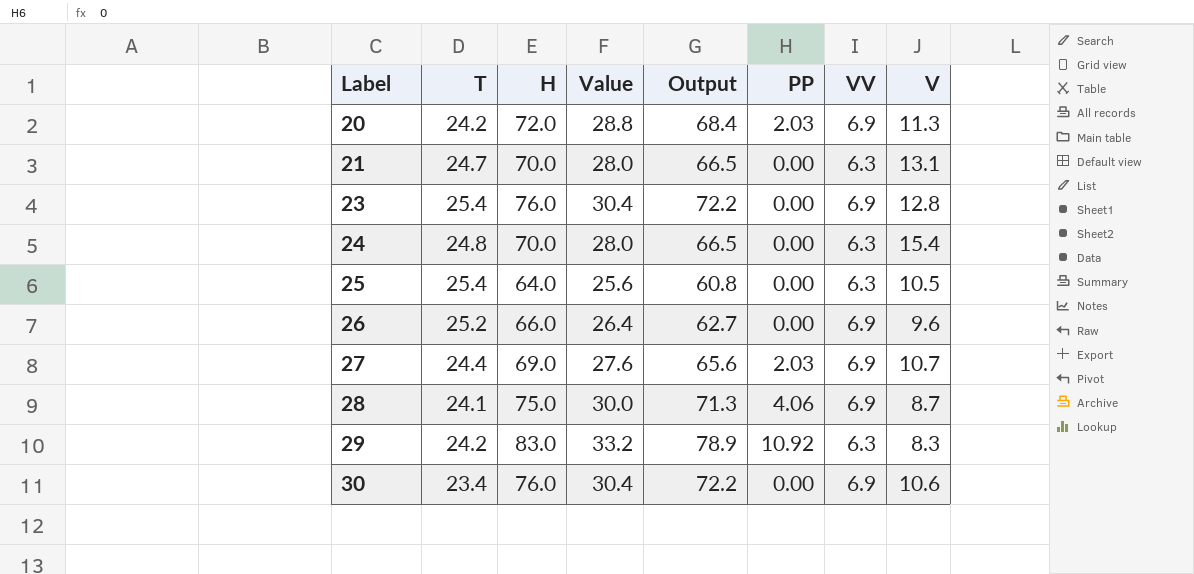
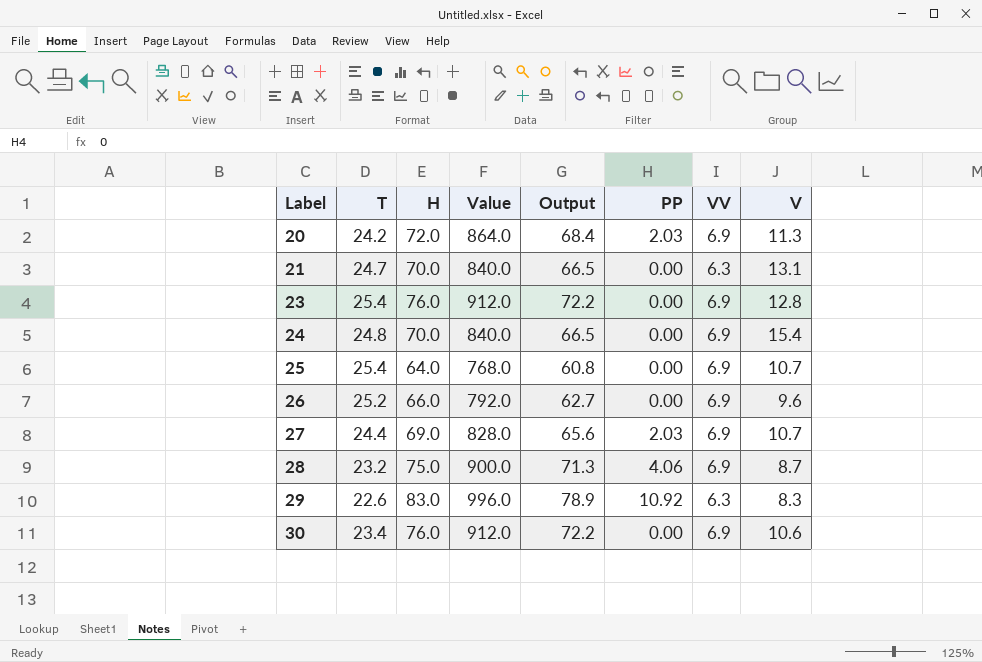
column Value | formula: [H] * 0.4 -> [H] * 12
24 | VV: 6.3 -> 6.9
25 | VV: 6.3 -> 6.9
25 | V: 10.5 -> 10.7
28 | T: 24.1 -> 23.2
29 | T: 24.2 -> 22.6

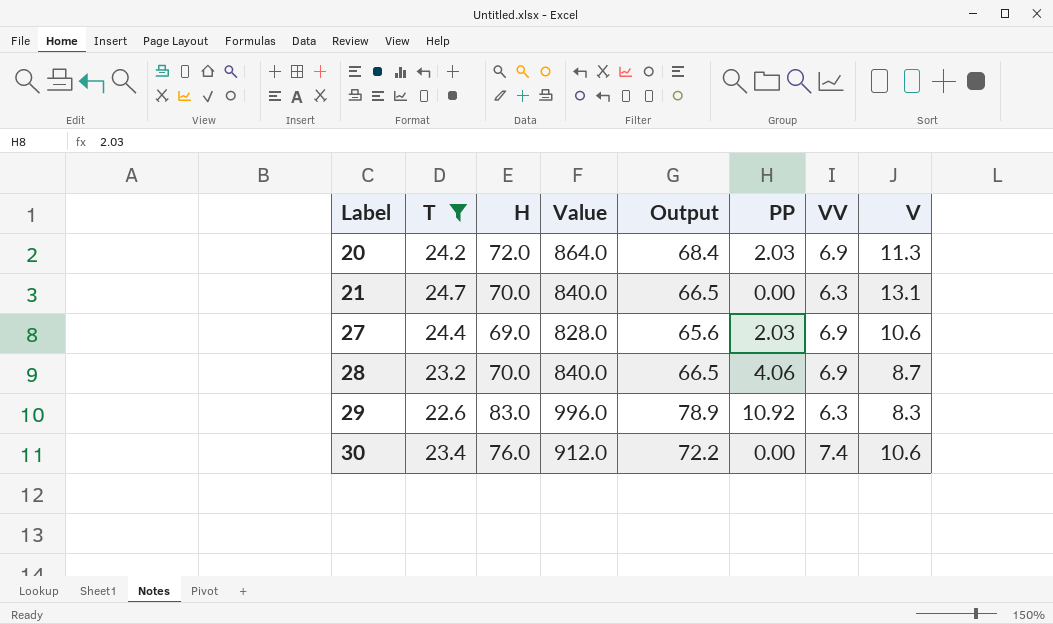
filter: none -> T <= 24.7
27 | V: 10.7 -> 10.6
28 | H: 75.0 -> 70.0
28 | Value: 900.0 -> 840.0
28 | Output: 71.3 -> 66.5
30 | VV: 6.9 -> 7.4

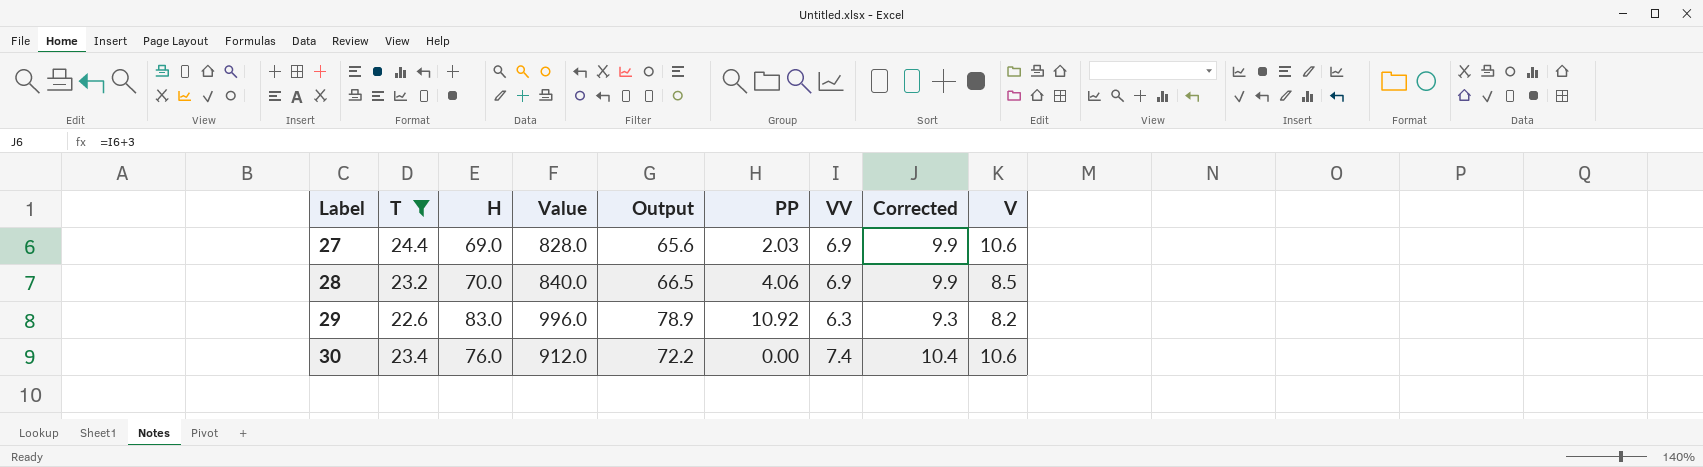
column Corrected | formula: none -> [VV] + 3
row 20: 24.2 | 72.0 | 864.0 | 68.4 | 2.03 | 6.9 | 11.3 -> none
row 21: 24.7 | 70.0 | 840.0 | 66.5 | 0.00 | 6.3 | 13.1 -> none
28 | V: 8.7 -> 8.5
29 | V: 8.3 -> 8.2

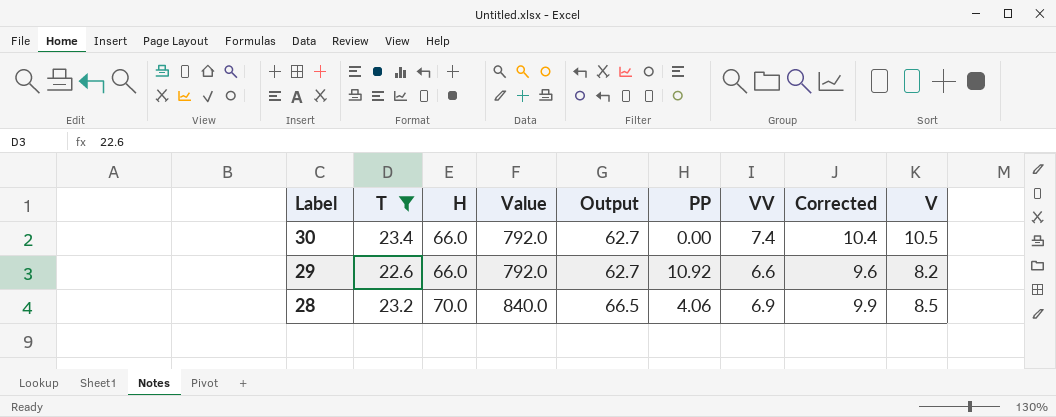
row order: Label ascending -> Label descending
row 27: 24.4 | 69.0 | 828.0 | 65.6 | 2.03 | 6.9 | 9.9 | 10.6 -> none
30 | H: 76.0 -> 66.0
30 | Value: 912.0 -> 792.0
30 | Output: 72.2 -> 62.7
30 | V: 10.6 -> 10.5
29 | H: 83.0 -> 66.0
29 | Value: 996.0 -> 792.0
29 | Output: 78.9 -> 62.7
29 | VV: 6.3 -> 6.6
29 | Corrected: 9.3 -> 9.6

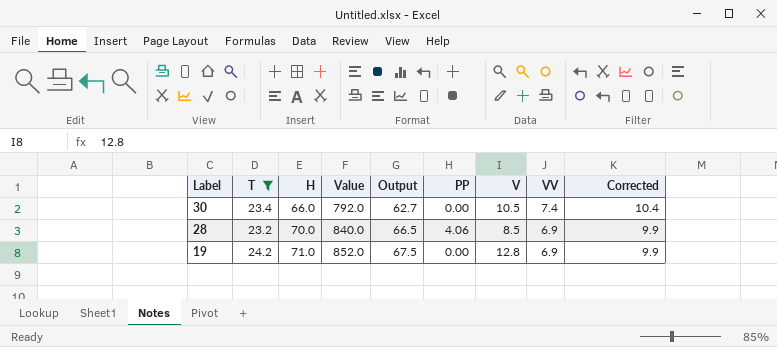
column V | position: 9 -> 7
row 29: 22.6 | 66.0 | 792.0 | 62.7 | 10.92 | 6.6 | 9.6 | 8.2 -> none
row 19: none -> 24.2 | 71.0 | 852.0 | 67.5 | 0.00 | 12.8 | 6.9 | 9.9

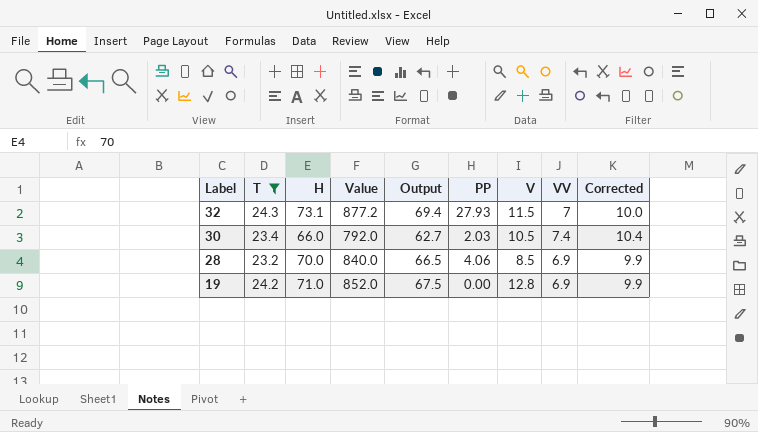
row 32: none -> 24.3 | 73.1 | 877.2 | 69.4 | 27.93 | 11.5 | 7 | 10.0
30 | PP: 0.00 -> 2.03

